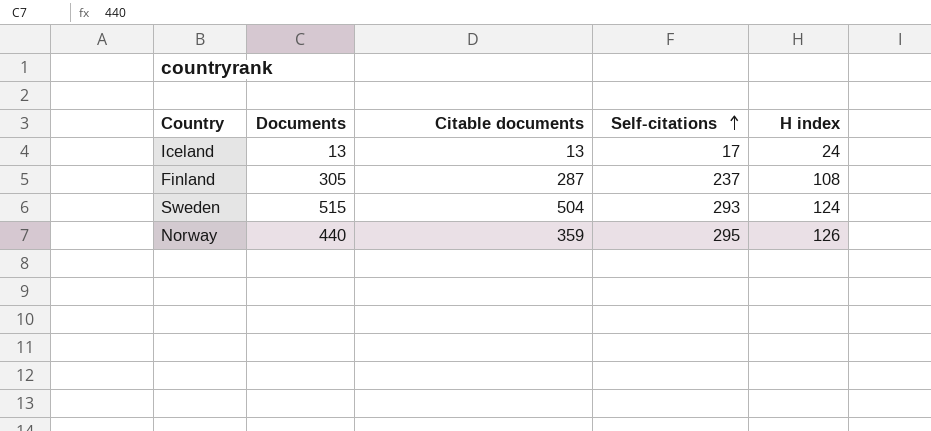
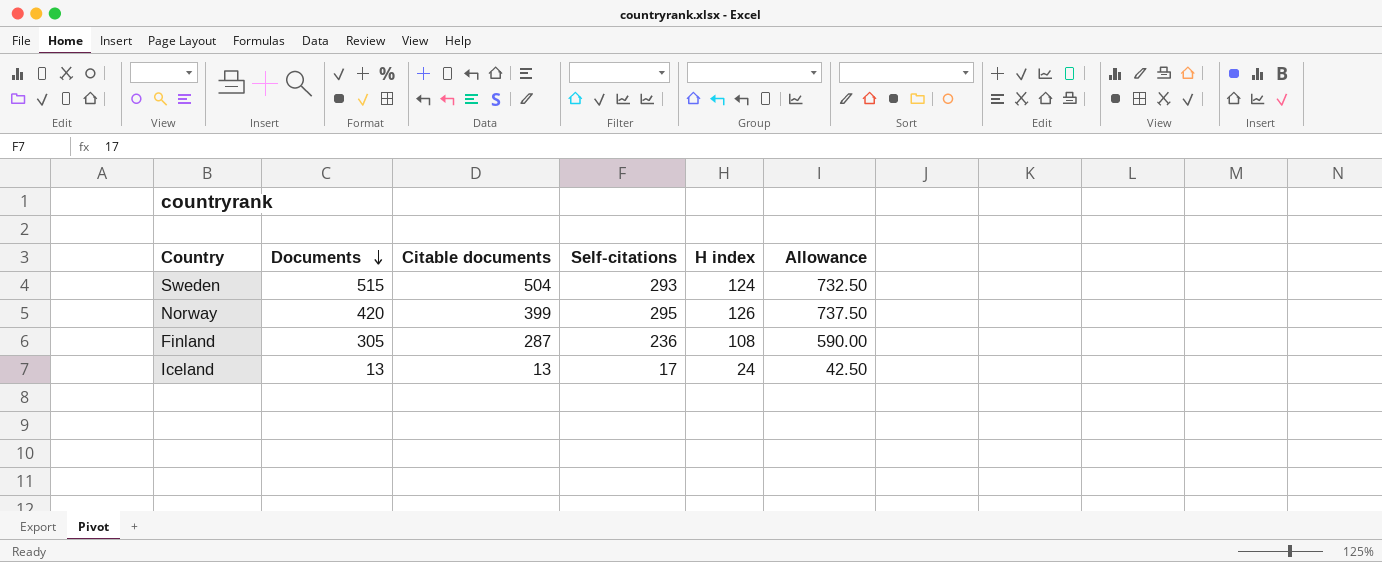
row order: Self-citations ascending -> Documents descending
column Allowance | formula: none -> [Self-citations] * 2.5
Norway | Documents: 440 -> 420
Norway | Citable documents: 359 -> 399
Finland | Self-citations: 237 -> 236

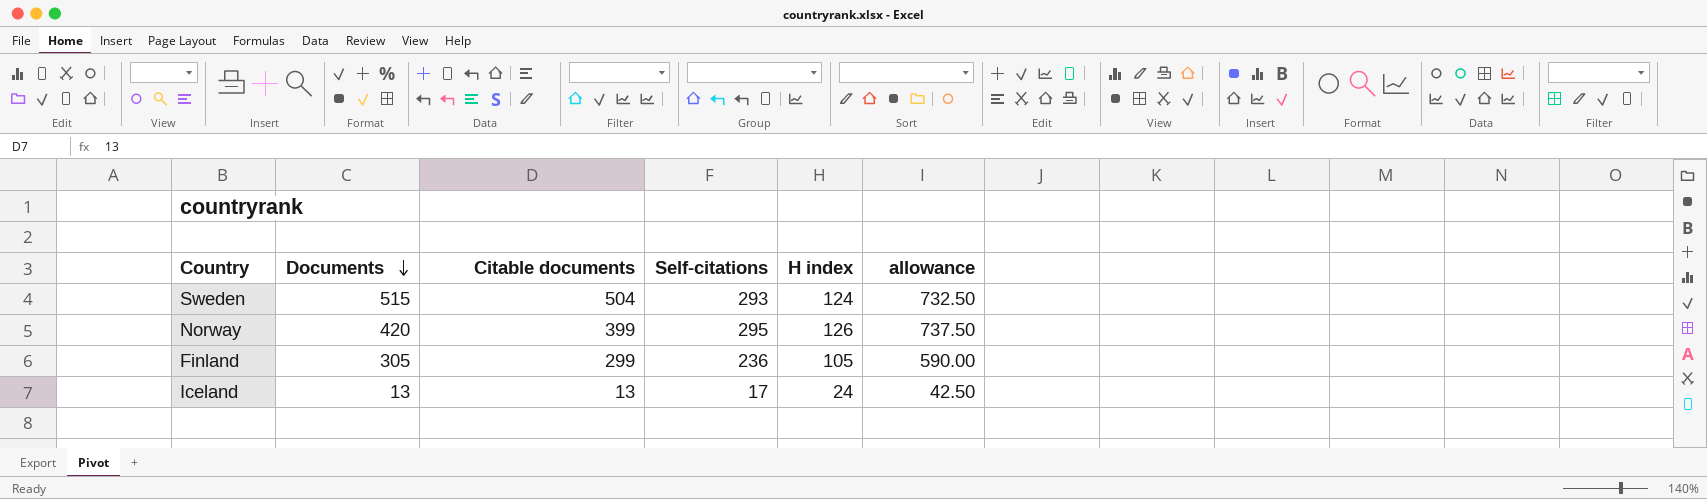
column name: Allowance -> allowance
Finland | Citable documents: 287 -> 299
Finland | H index: 108 -> 105

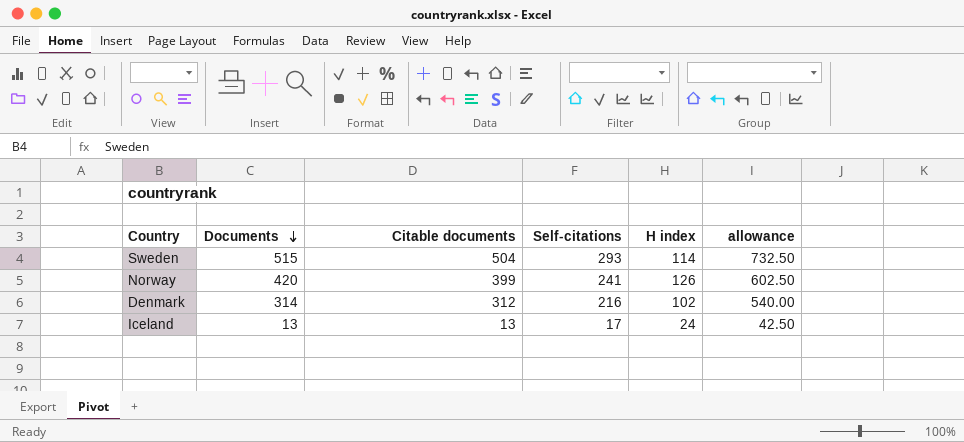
row Finland: 305 | 299 | 236 | 105 | 590.00 -> none
Sweden | H index: 124 -> 114
Norway | Self-citations: 295 -> 241
Norway | allowance: 737.50 -> 602.50
row Denmark: none -> 314 | 312 | 216 | 102 | 540.00

